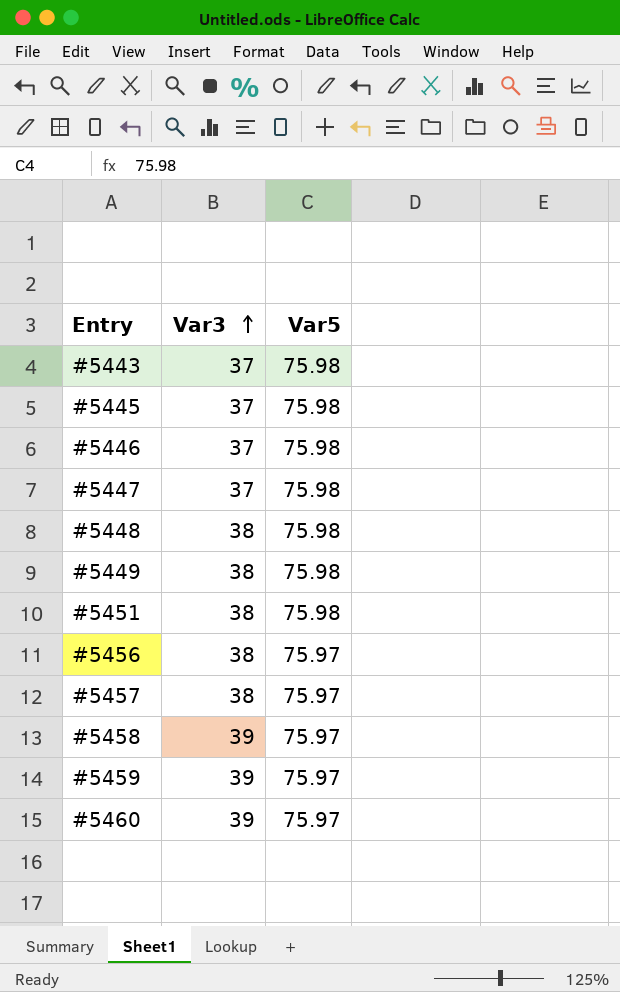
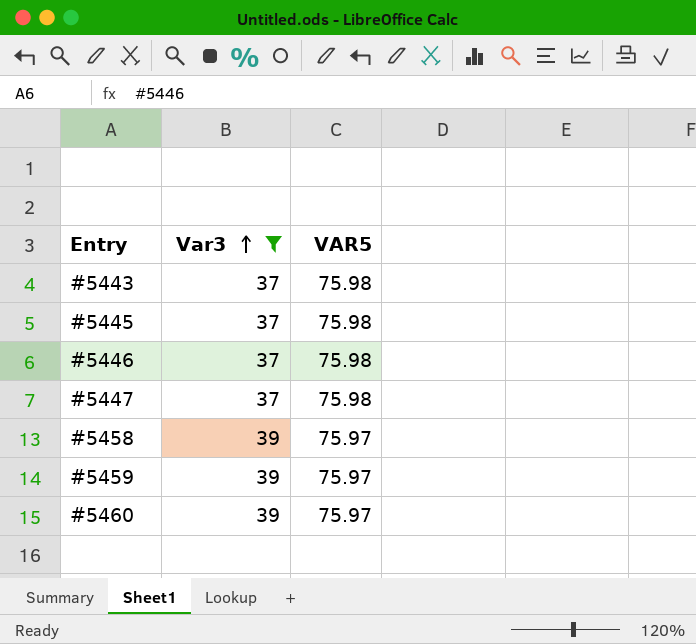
filter: none -> Var3 != 38
column name: Var5 -> VAR5

